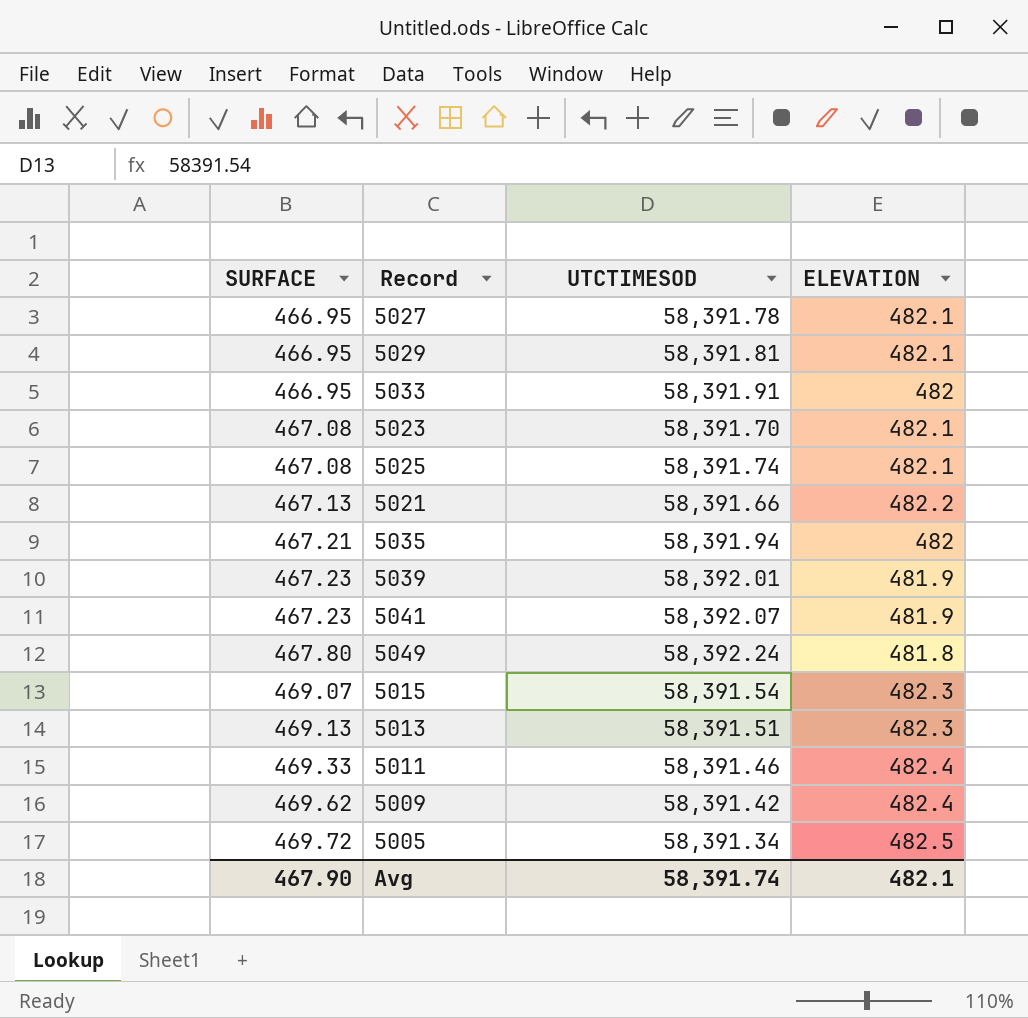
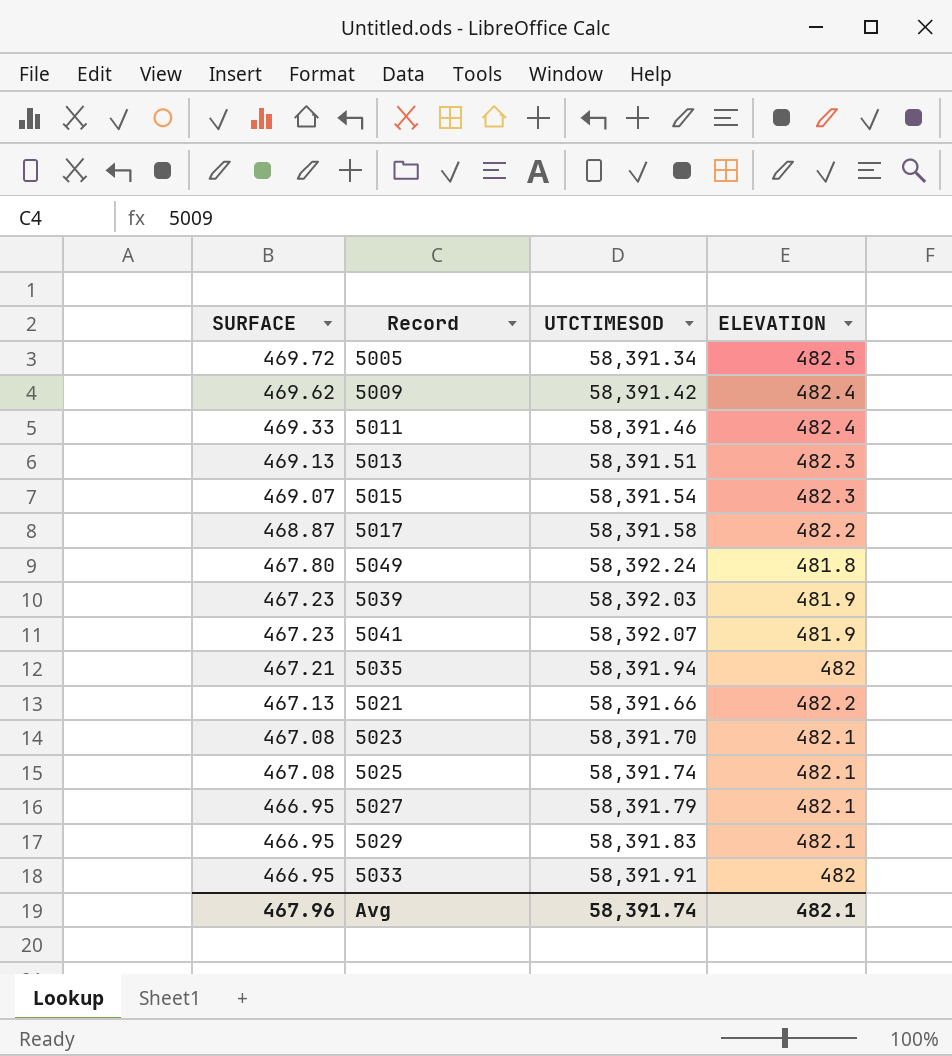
row order: SURFACE ascending -> SURFACE descending
row 5017: none -> 468.87 | 58,391.58 | 482.2
5039 | UTCTIMESOD: 58,392.01 -> 58,392.03
5027 | UTCTIMESOD: 58,391.78 -> 58,391.79
5029 | UTCTIMESOD: 58,391.81 -> 58,391.83
Avg | SURFACE: 467.90 -> 467.96

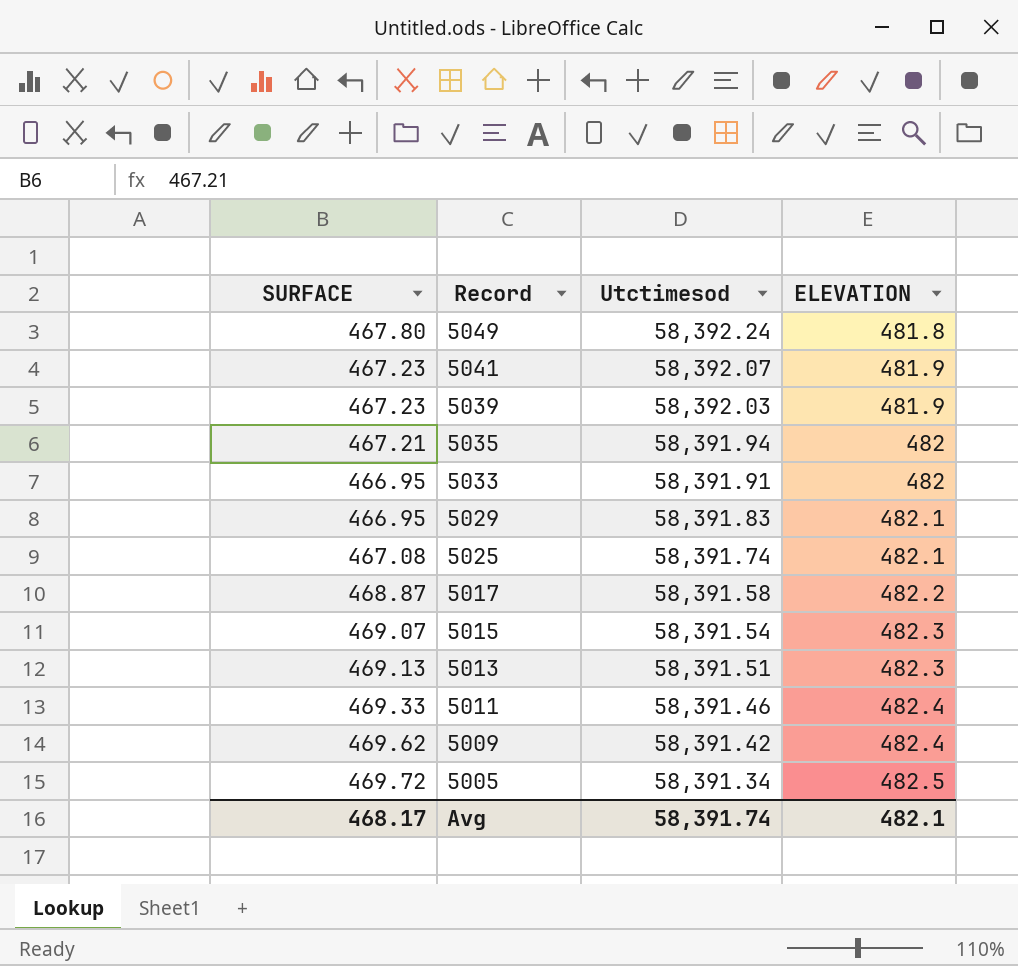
row order: SURFACE descending -> Record descending
column name: UTCTIMESOD -> Utctimesod
row 5021: 467.13 | 58,391.66 | 482.2 -> none
row 5023: 467.08 | 58,391.70 | 482.1 -> none
row 5027: 466.95 | 58,391.79 | 482.1 -> none
Avg | SURFACE: 467.96 -> 468.17

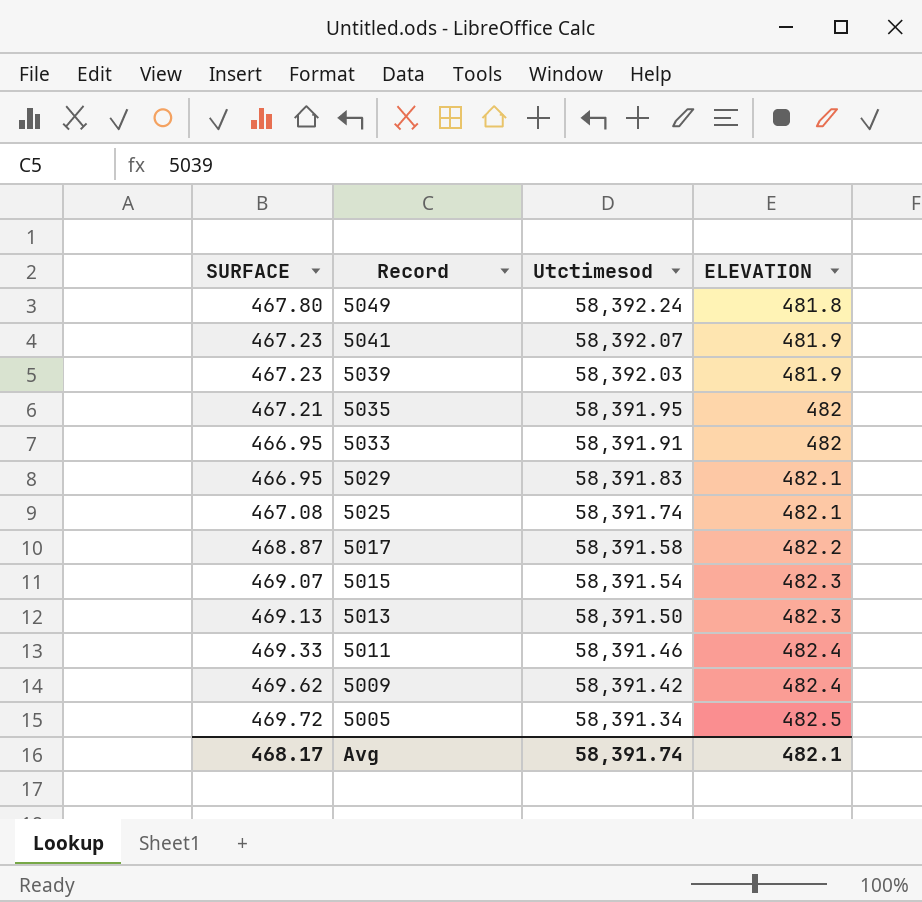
5035 | Utctimesod: 58,391.94 -> 58,391.95
5013 | Utctimesod: 58,391.51 -> 58,391.50

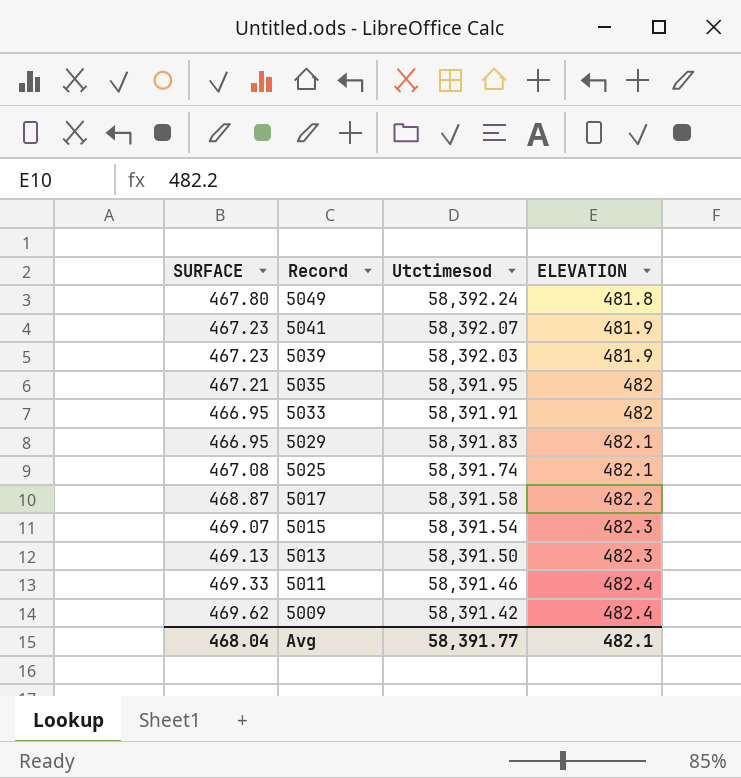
row 5005: 469.72 | 58,391.34 | 482.5 -> none
Avg | SURFACE: 468.17 -> 468.04
Avg | Utctimesod: 58,391.74 -> 58,391.77

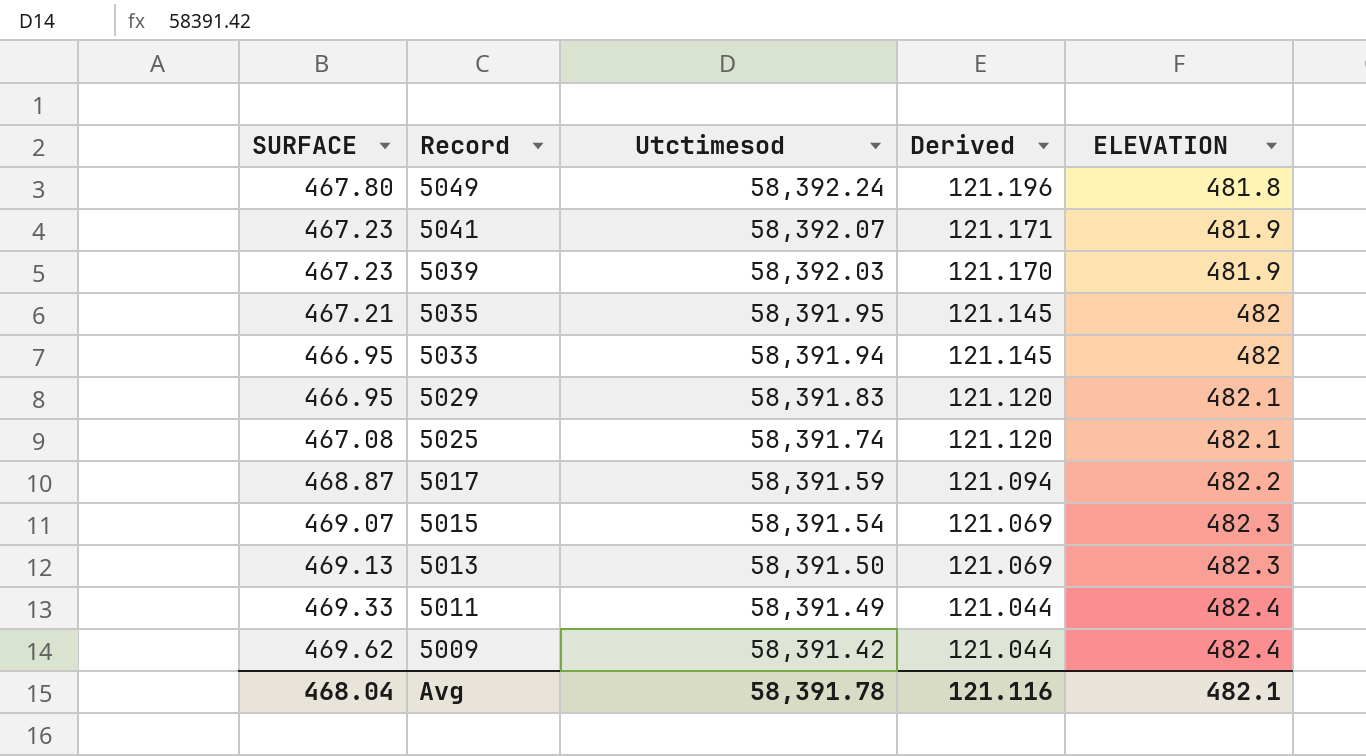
column Derived | formula: none -> [Utctimesod] / [ELEVATION]
5033 | Utctimesod: 58,391.91 -> 58,391.94
5017 | Utctimesod: 58,391.58 -> 58,391.59
5011 | Utctimesod: 58,391.46 -> 58,391.49
Avg | Utctimesod: 58,391.77 -> 58,391.78

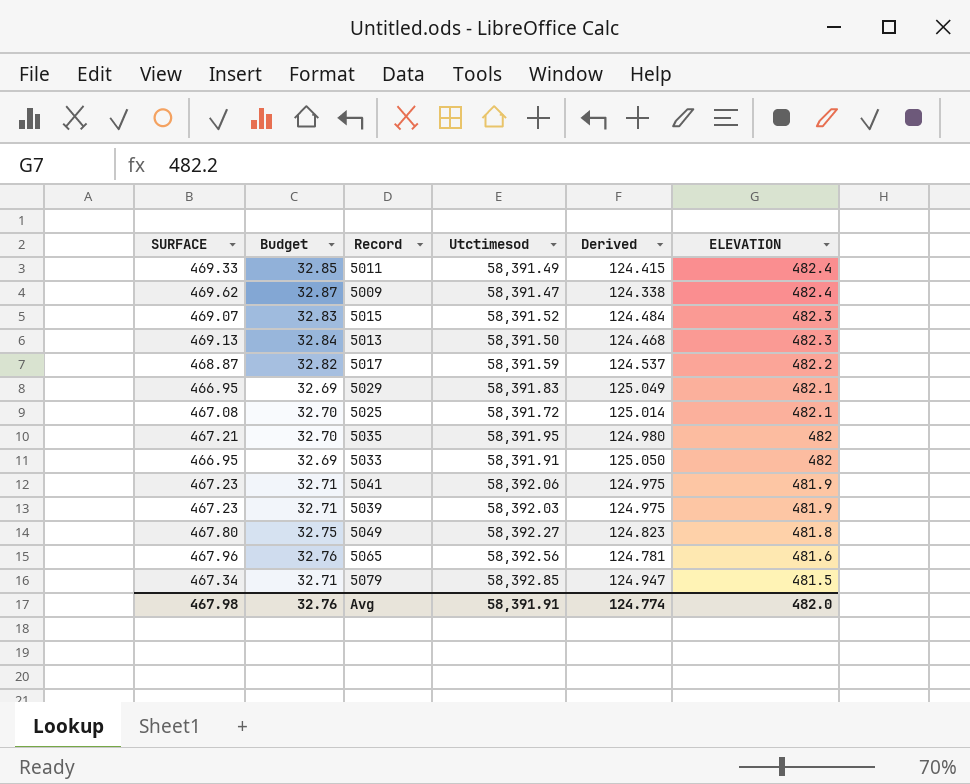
row order: Record descending -> ELEVATION descending
column Budget | formula: none -> [SURFACE] * 0.07
column Derived | formula: [Utctimesod] / [ELEVATION] -> [Utctimesod] / [SURFACE]
5009 | Utctimesod: 58,391.42 -> 58,391.47
5015 | Utctimesod: 58,391.54 -> 58,391.52
5025 | Utctimesod: 58,391.74 -> 58,391.72
5033 | Utctimesod: 58,391.94 -> 58,391.91
5041 | Utctimesod: 58,392.07 -> 58,392.06
5049 | Utctimesod: 58,392.24 -> 58,392.27
row 5065: none -> 467.96 | 32.76 | 58,392.56 | 124.781 | 481.6
row 5079: none -> 467.34 | 32.71 | 58,392.85 | 124.947 | 481.5
Avg | SURFACE: 468.04 -> 467.98
Avg | Utctimesod: 58,391.78 -> 58,391.91
Avg | Derived: 121.116 -> 124.774
Avg | ELEVATION: 482.1 -> 482.0

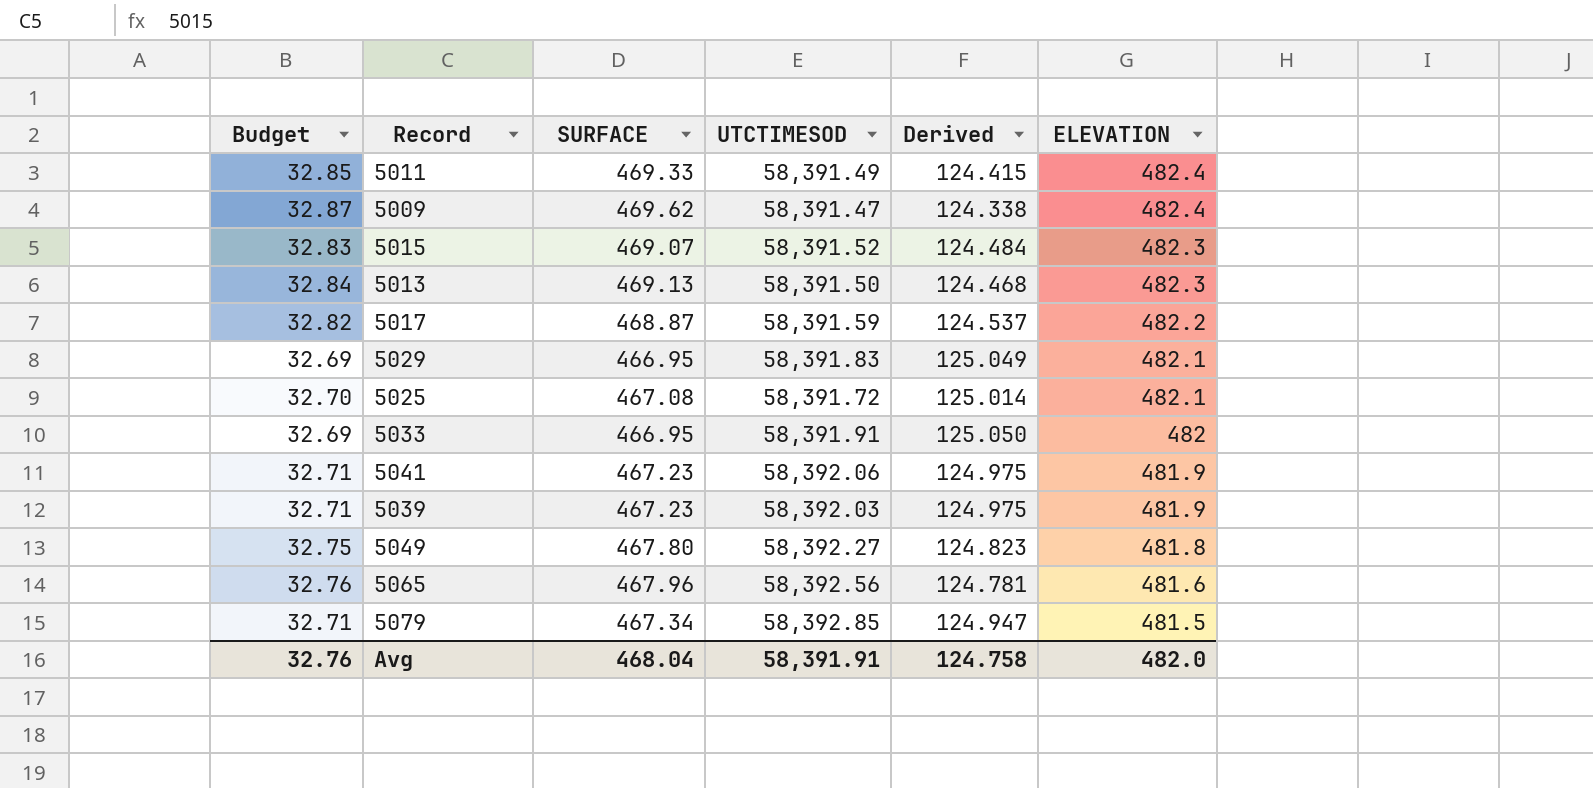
column SURFACE | position: 1 -> 3
column name: Utctimesod -> UTCTIMESOD
row 5035: 467.21 | 32.70 | 58,391.95 | 124.980 | 482 -> none
Avg | SURFACE: 467.98 -> 468.04
Avg | Derived: 124.774 -> 124.758

